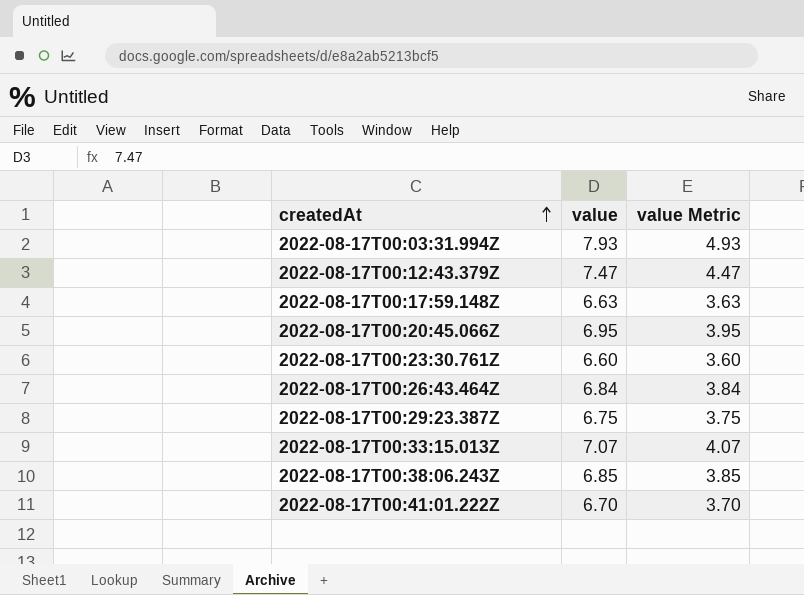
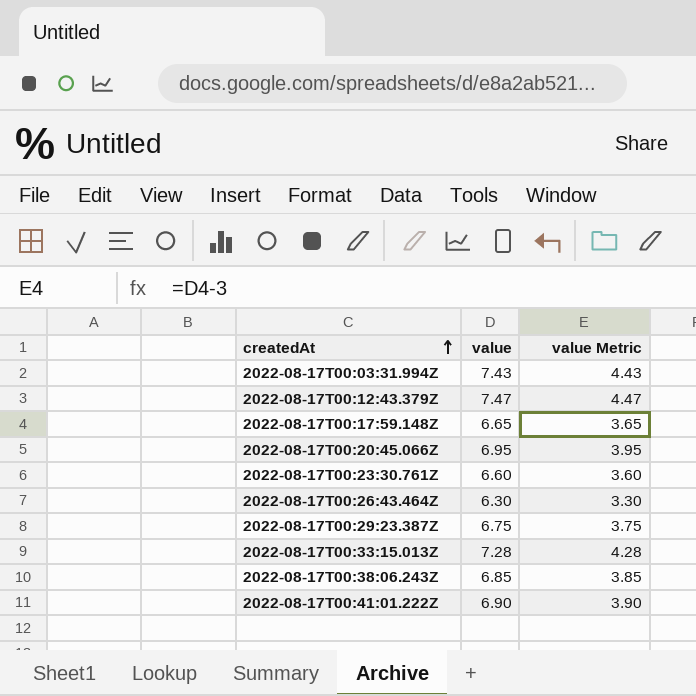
2022-08-17T00:03:31.994Z | value: 7.93 -> 7.43
2022-08-17T00:03:31.994Z | value Metric: 4.93 -> 4.43
2022-08-17T00:17:59.148Z | value: 6.63 -> 6.65
2022-08-17T00:17:59.148Z | value Metric: 3.63 -> 3.65
2022-08-17T00:26:43.464Z | value: 6.84 -> 6.30
2022-08-17T00:26:43.464Z | value Metric: 3.84 -> 3.30
2022-08-17T00:33:15.013Z | value: 7.07 -> 7.28
2022-08-17T00:33:15.013Z | value Metric: 4.07 -> 4.28
2022-08-17T00:41:01.222Z | value: 6.70 -> 6.90
2022-08-17T00:41:01.222Z | value Metric: 3.70 -> 3.90

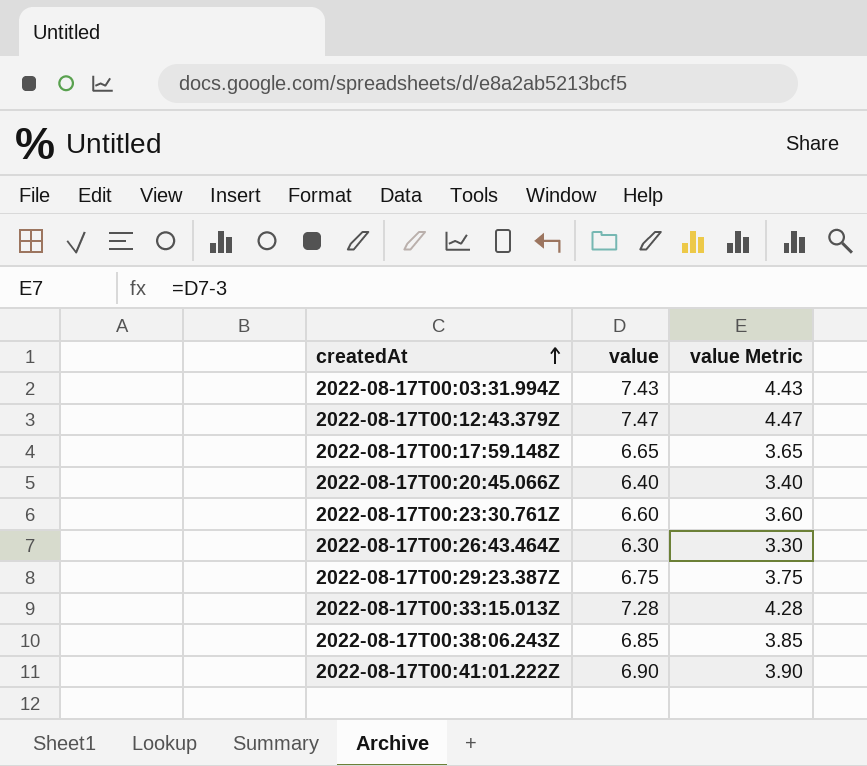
2022-08-17T00:20:45.066Z | value: 6.95 -> 6.40
2022-08-17T00:20:45.066Z | value Metric: 3.95 -> 3.40

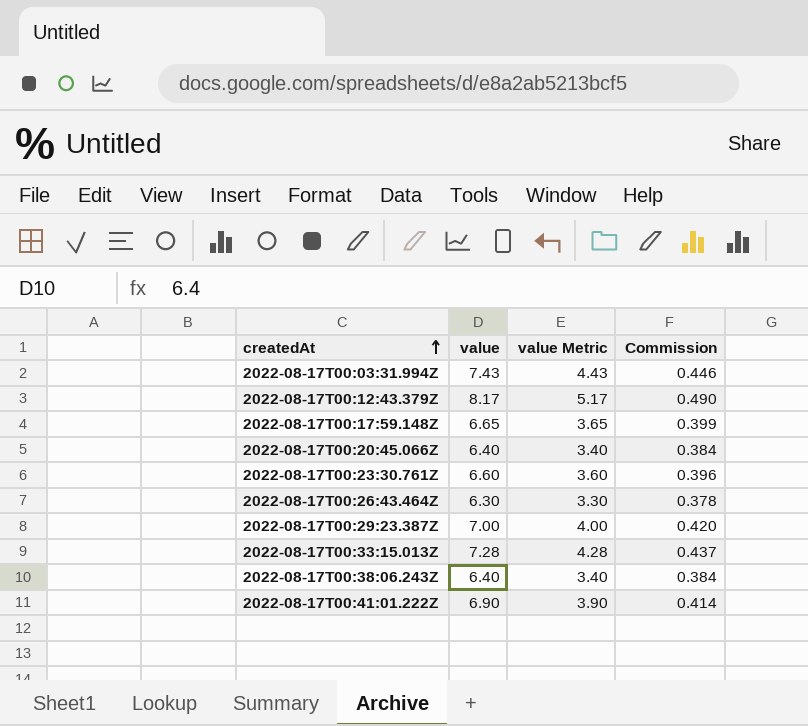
column Commission | formula: none -> [value] * 0.06
2022-08-17T00:12:43.379Z | value: 7.47 -> 8.17
2022-08-17T00:12:43.379Z | value Metric: 4.47 -> 5.17
2022-08-17T00:29:23.387Z | value: 6.75 -> 7.00
2022-08-17T00:29:23.387Z | value Metric: 3.75 -> 4.00
2022-08-17T00:38:06.243Z | value: 6.85 -> 6.40
2022-08-17T00:38:06.243Z | value Metric: 3.85 -> 3.40

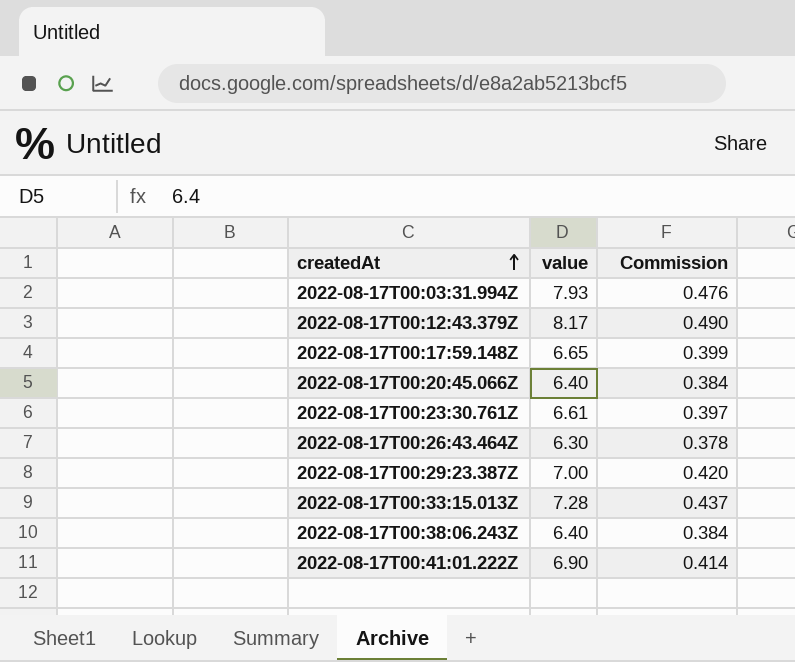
column value Metric | formula: [value] - 3 -> none
2022-08-17T00:03:31.994Z | value: 7.43 -> 7.93
2022-08-17T00:03:31.994Z | Commission: 0.446 -> 0.476
2022-08-17T00:23:30.761Z | value: 6.60 -> 6.61
2022-08-17T00:23:30.761Z | Commission: 0.396 -> 0.397

